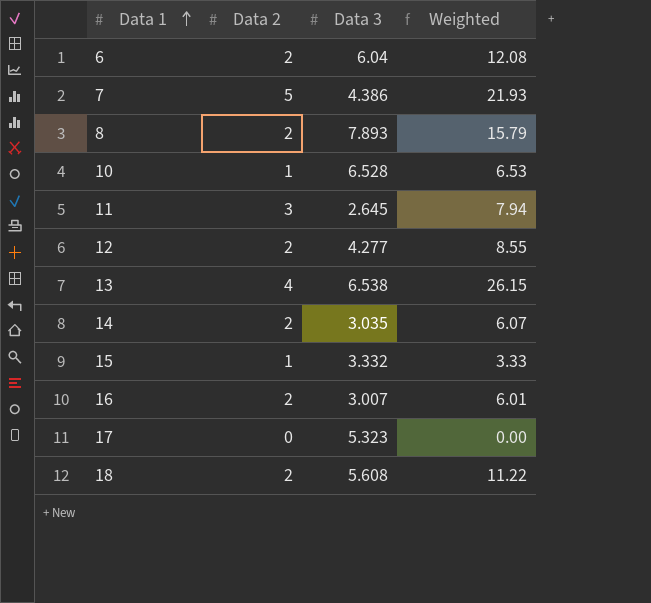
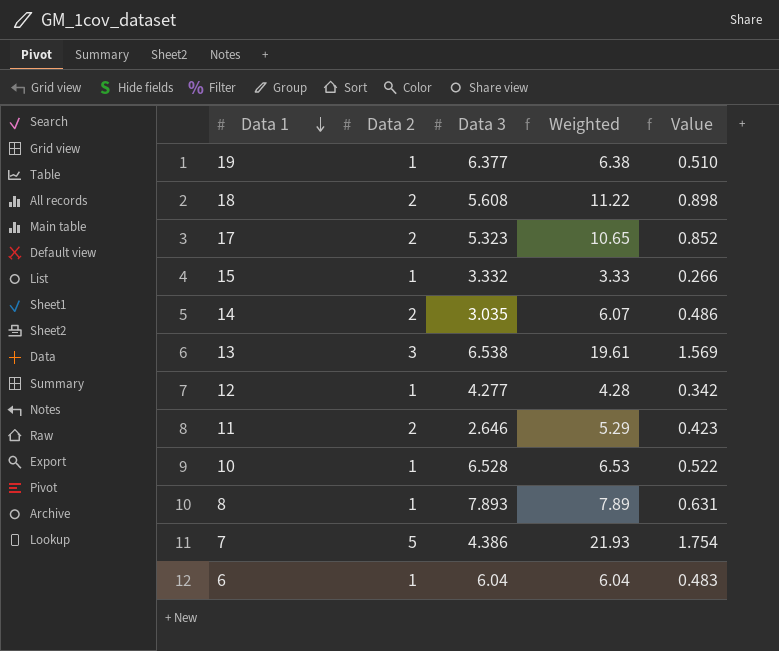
row order: Data 1 ascending -> Data 1 descending
column Value | formula: none -> [Weighted] * 0.08
row 16: 2 | 3.007 | 6.01 -> none
row 19: none -> 1 | 6.377 | 6.38 | 0.510
17 | Data 2: 0 -> 2
17 | Weighted: 0.00 -> 10.65
13 | Data 2: 4 -> 3
13 | Weighted: 26.15 -> 19.61
12 | Data 2: 2 -> 1
12 | Weighted: 8.55 -> 4.28
11 | Data 2: 3 -> 2
11 | Data 3: 2.645 -> 2.646
11 | Weighted: 7.94 -> 5.29
8 | Data 2: 2 -> 1
8 | Weighted: 15.79 -> 7.89
6 | Data 2: 2 -> 1
6 | Weighted: 12.08 -> 6.04

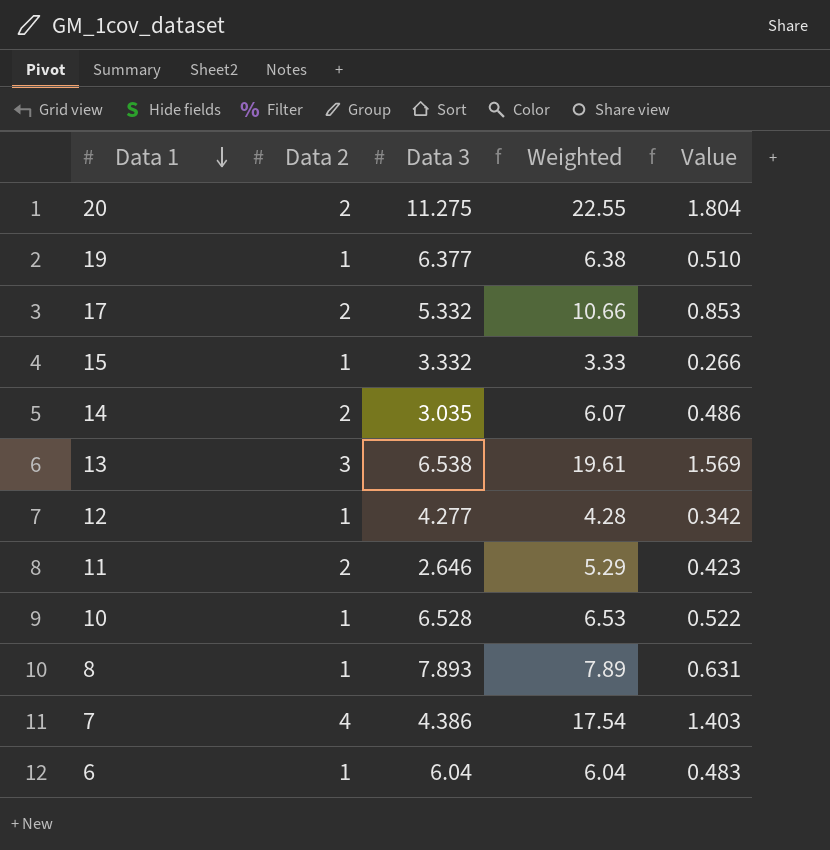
row 18: 2 | 5.608 | 11.22 | 0.898 -> none
row 20: none -> 2 | 11.275 | 22.55 | 1.804
17 | Data 3: 5.323 -> 5.332
17 | Weighted: 10.65 -> 10.66
17 | Value: 0.852 -> 0.853
7 | Data 2: 5 -> 4
7 | Weighted: 21.93 -> 17.54
7 | Value: 1.754 -> 1.403

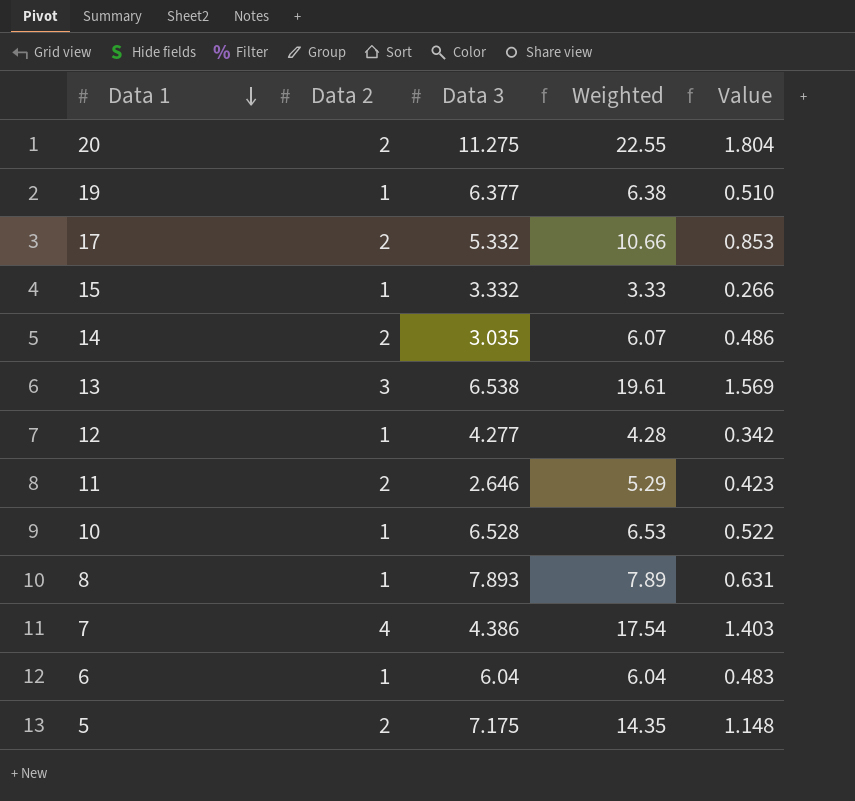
row 5: none -> 2 | 7.175 | 14.35 | 1.148

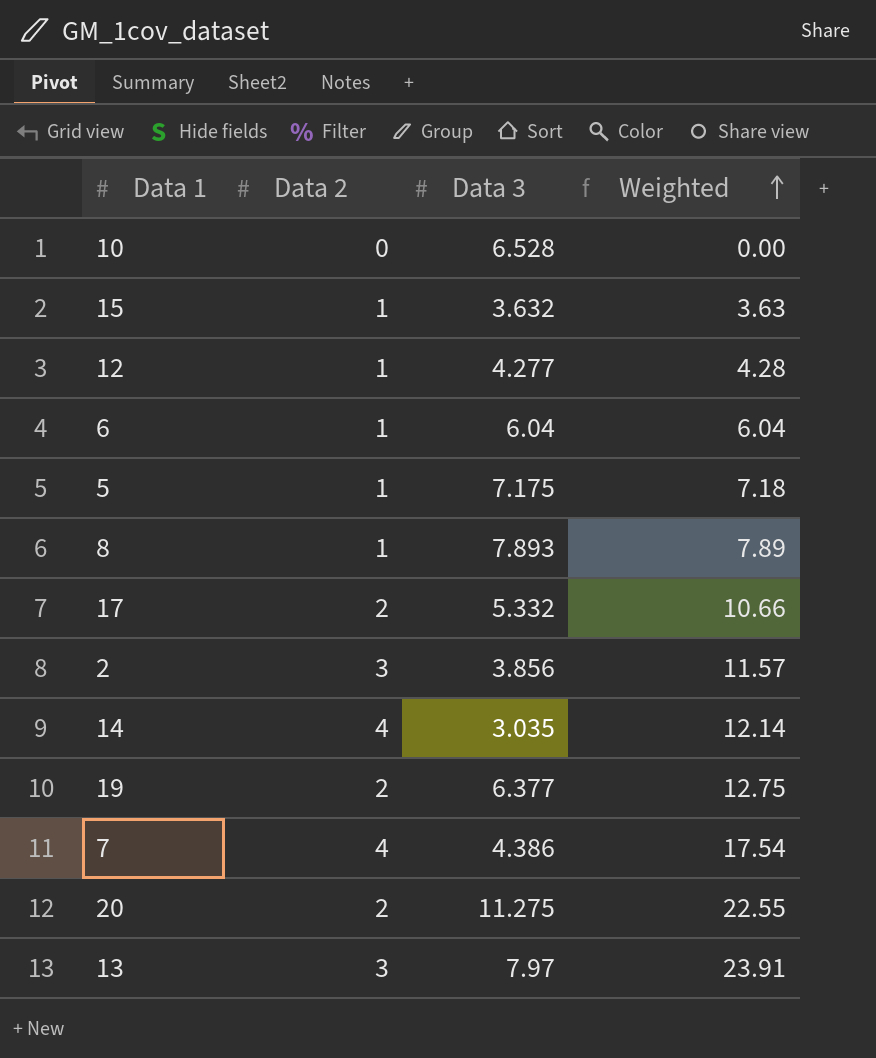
row order: Data 1 descending -> Weighted ascending
column Value | formula: [Weighted] * 0.08 -> none
row 11: 2 | 2.646 | 5.29 | 0.423 -> none
10 | Data 2: 1 -> 0
10 | Weighted: 6.53 -> 0.00
15 | Data 3: 3.332 -> 3.632
15 | Weighted: 3.33 -> 3.63
5 | Data 2: 2 -> 1
5 | Weighted: 14.35 -> 7.18
row 2: none -> 3 | 3.856 | 11.57
14 | Data 2: 2 -> 4
14 | Weighted: 6.07 -> 12.14
19 | Data 2: 1 -> 2
19 | Weighted: 6.38 -> 12.75
13 | Data 3: 6.538 -> 7.97
13 | Weighted: 19.61 -> 23.91

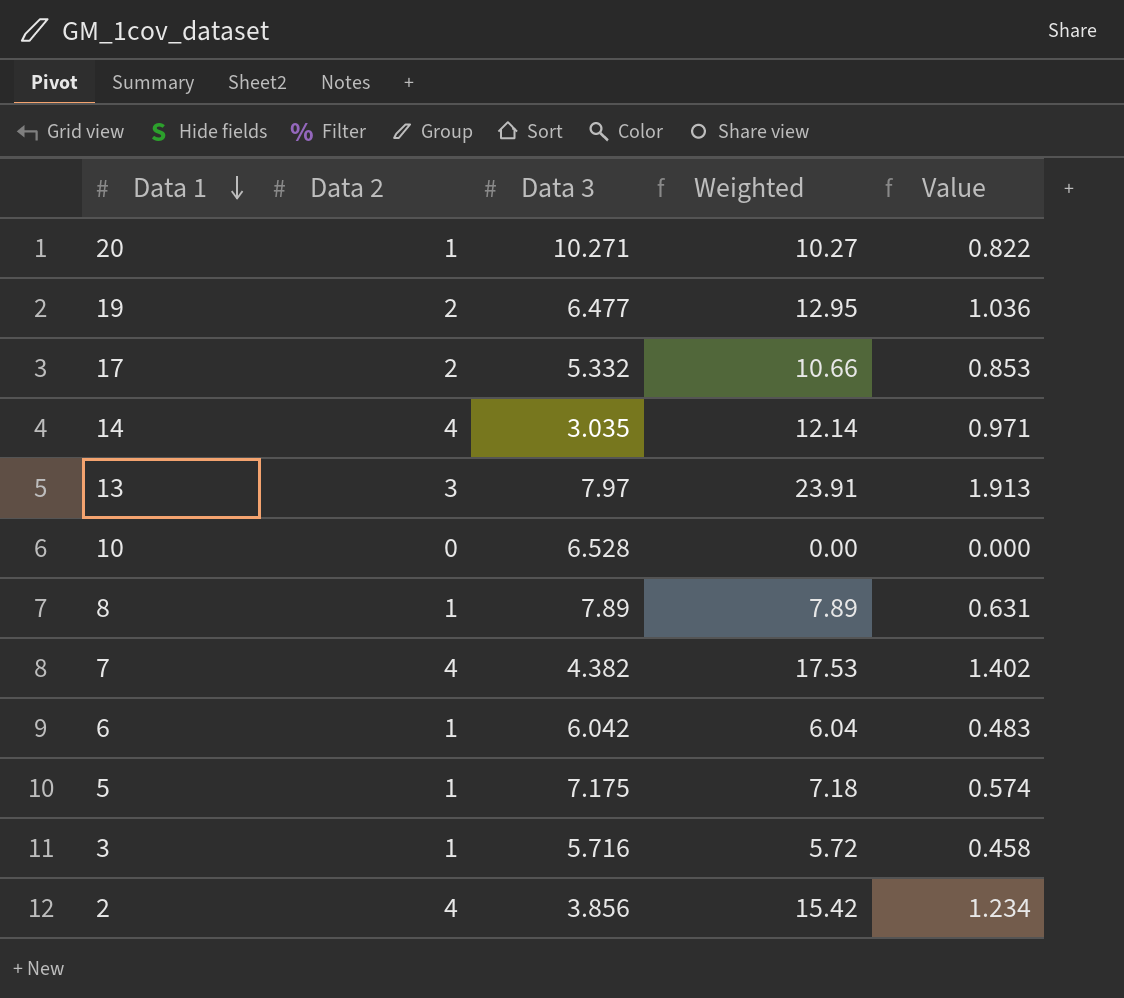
row order: Weighted ascending -> Data 1 descending
column Value | formula: none -> [Weighted] * 0.08
row 15: 1 | 3.632 | 3.63 -> none
row 12: 1 | 4.277 | 4.28 -> none
20 | Data 2: 2 -> 1
20 | Data 3: 11.275 -> 10.271
20 | Weighted: 22.55 -> 10.27
19 | Data 3: 6.377 -> 6.477
19 | Weighted: 12.75 -> 12.95
8 | Data 3: 7.893 -> 7.89
7 | Data 3: 4.386 -> 4.382
7 | Weighted: 17.54 -> 17.53
6 | Data 3: 6.04 -> 6.042
row 3: none -> 1 | 5.716 | 5.72 | 0.458
2 | Data 2: 3 -> 4
2 | Weighted: 11.57 -> 15.42

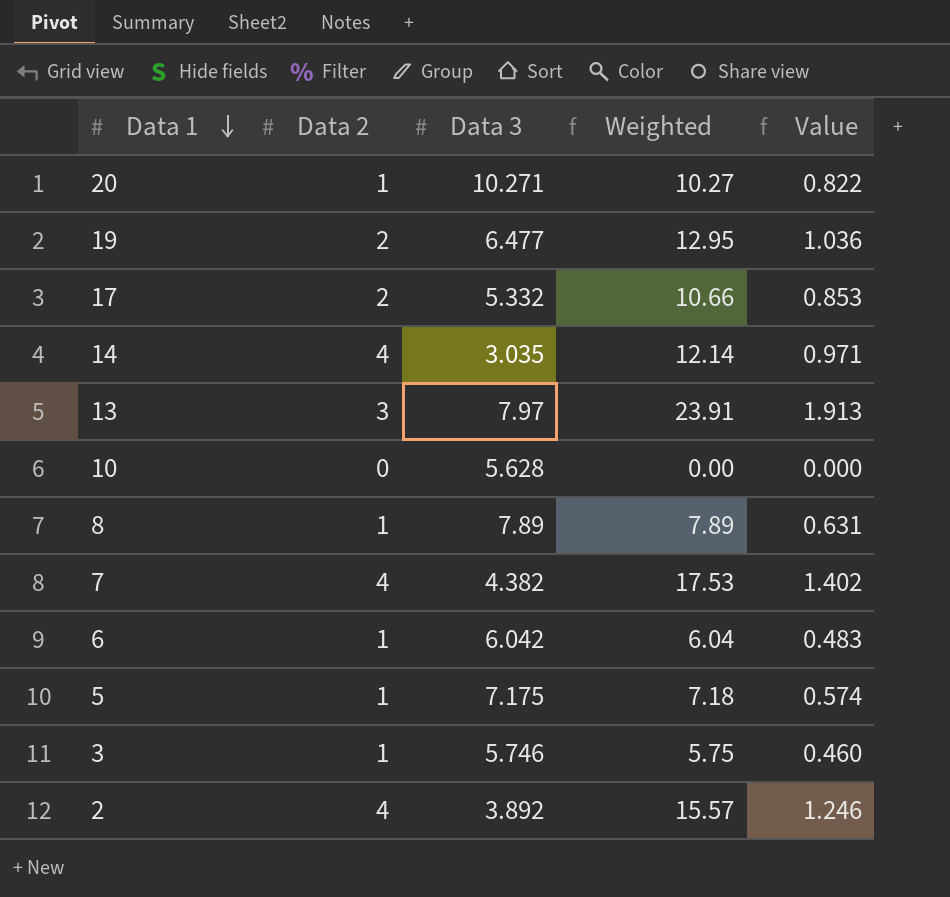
10 | Data 3: 6.528 -> 5.628
3 | Data 3: 5.716 -> 5.746
3 | Weighted: 5.72 -> 5.75
3 | Value: 0.458 -> 0.460
2 | Data 3: 3.856 -> 3.892
2 | Weighted: 15.42 -> 15.57
2 | Value: 1.234 -> 1.246

